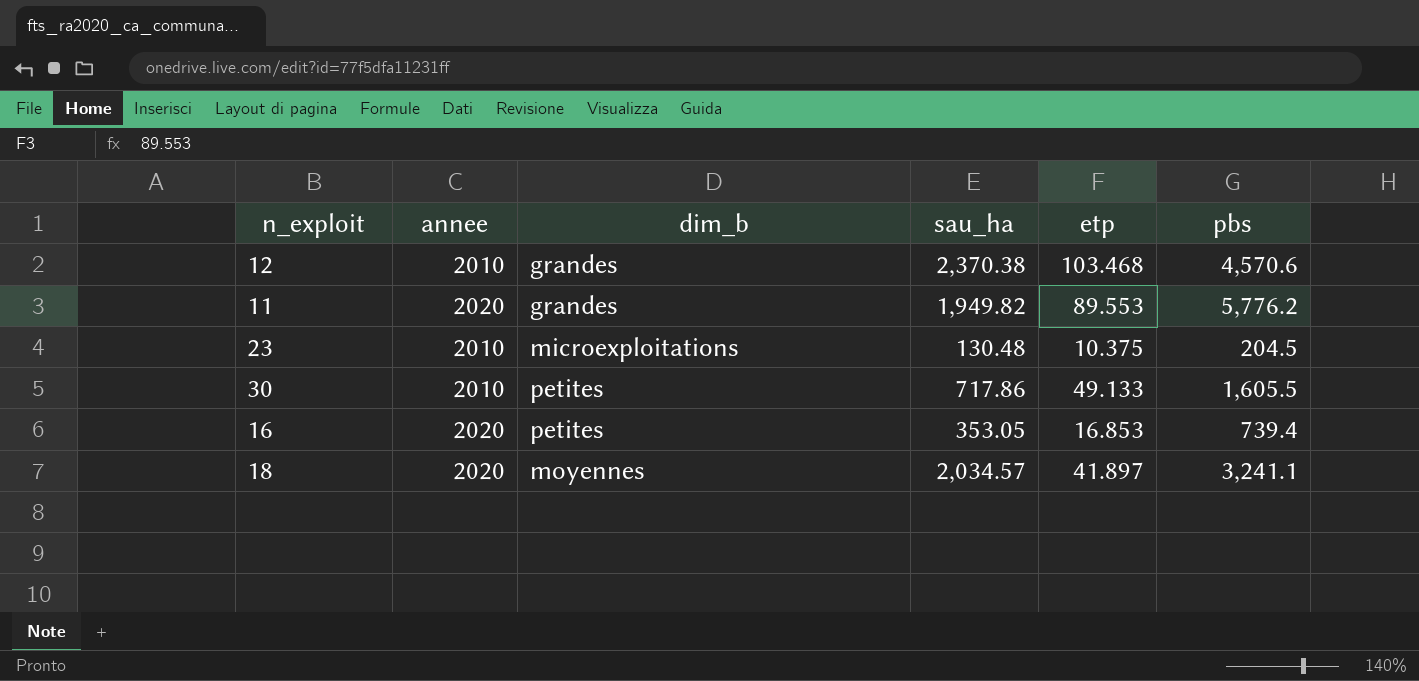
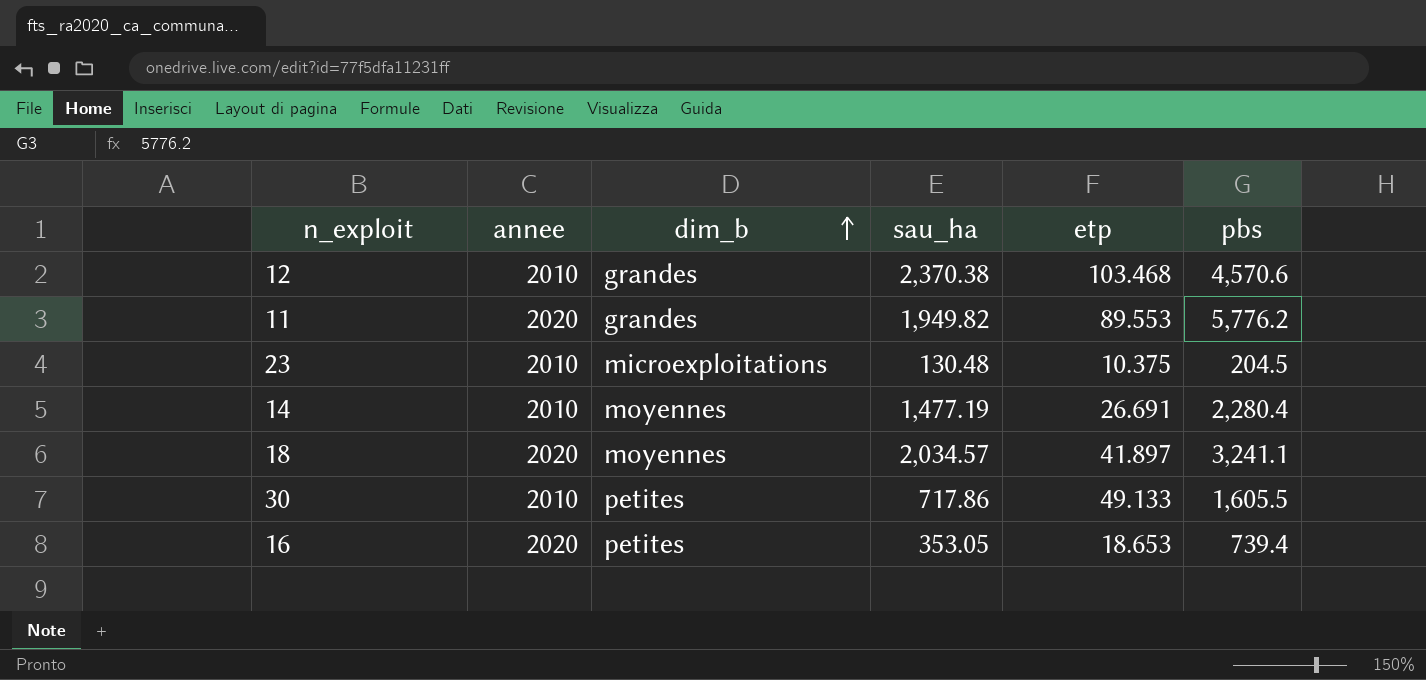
row order: none -> dim_b ascending
row 14: none -> 2010 | moyennes | 1,477.19 | 26.691 | 2,280.4
16 | etp: 16.853 -> 18.653

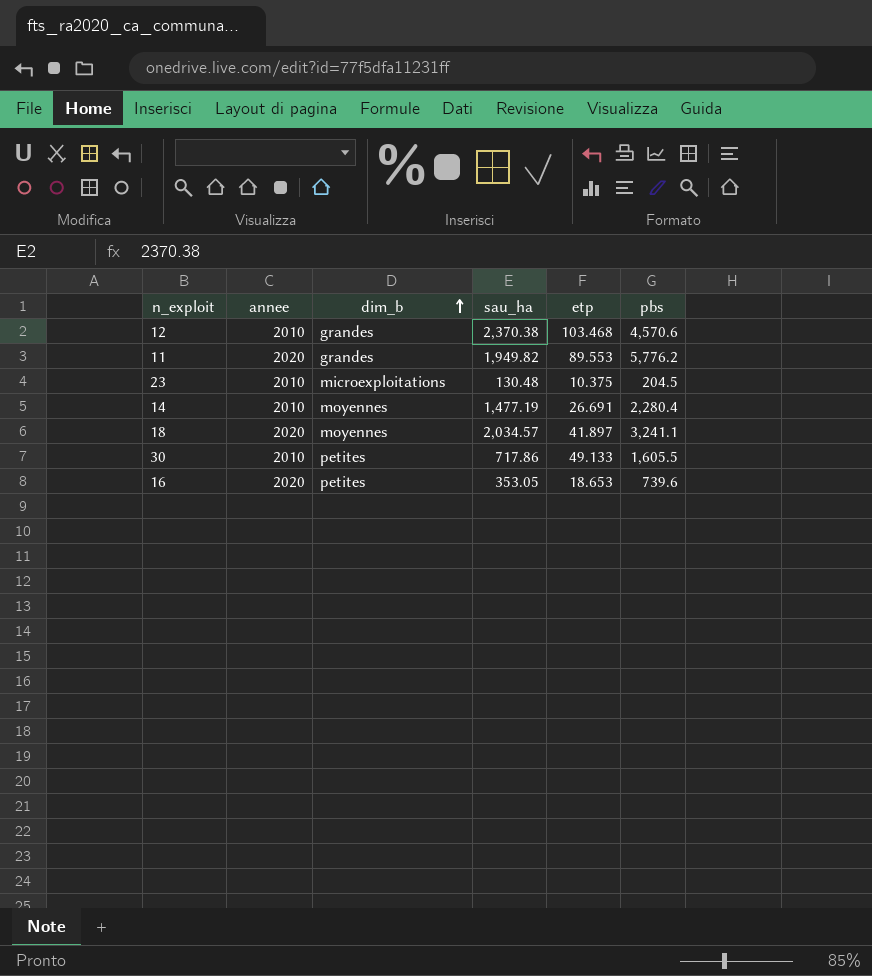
16 | pbs: 739.4 -> 739.6

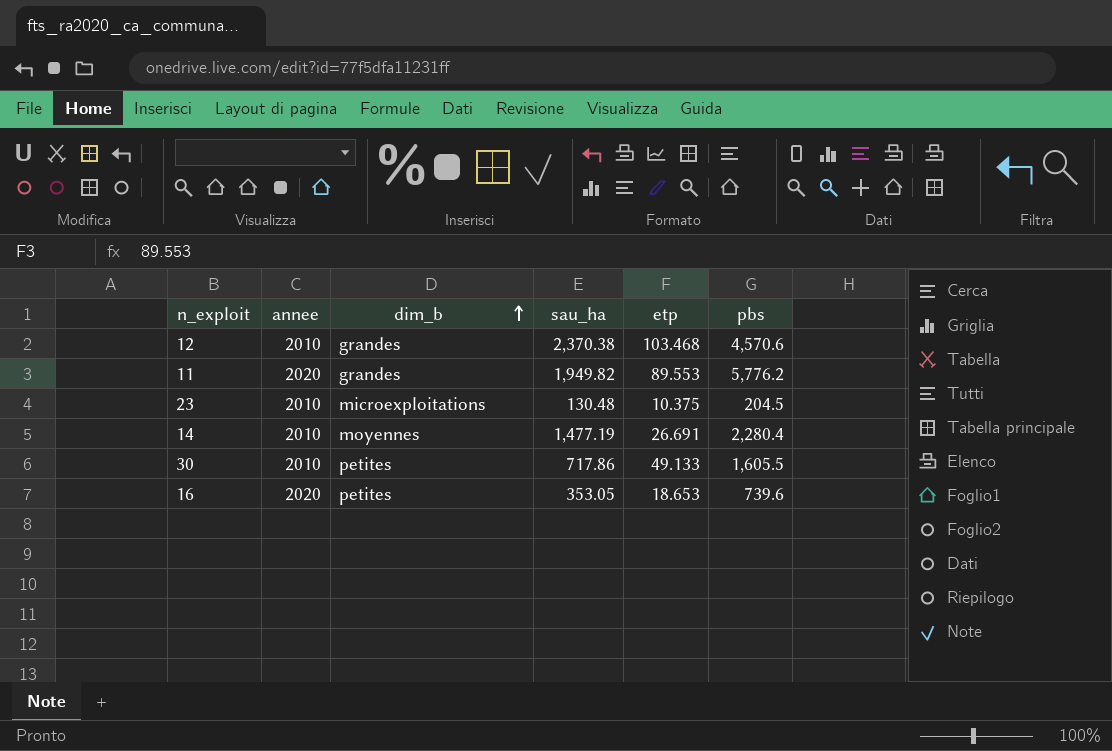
row 18: 2020 | moyennes | 2,034.57 | 41.897 | 3,241.1 -> none

